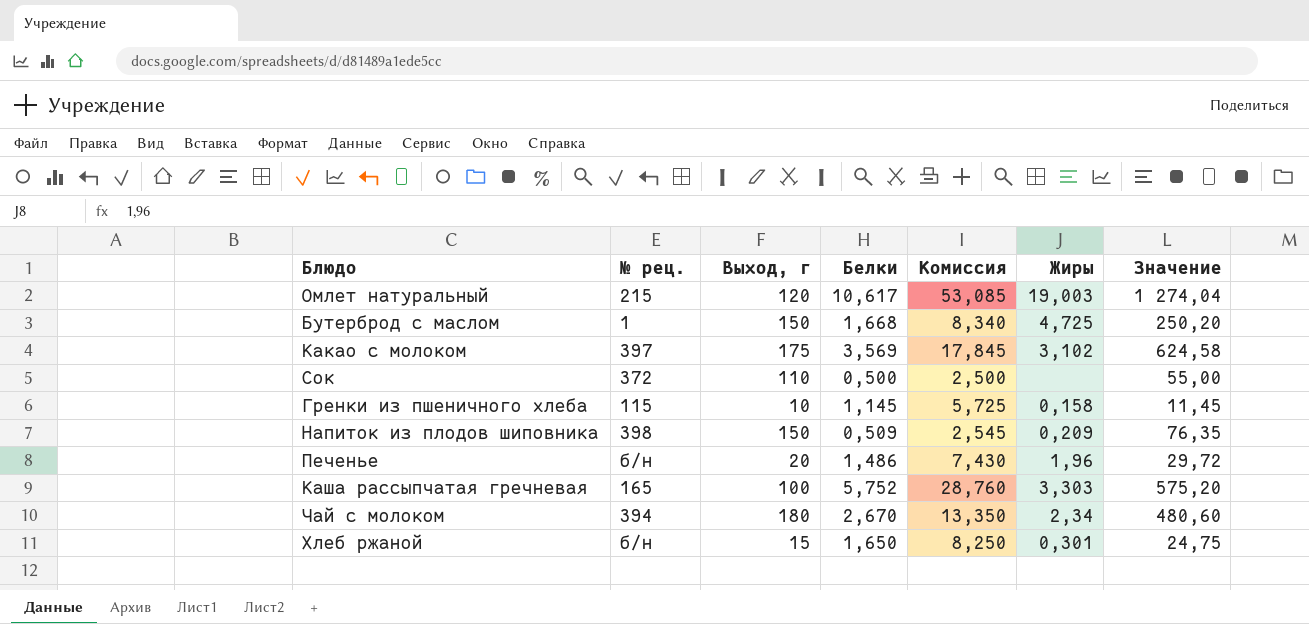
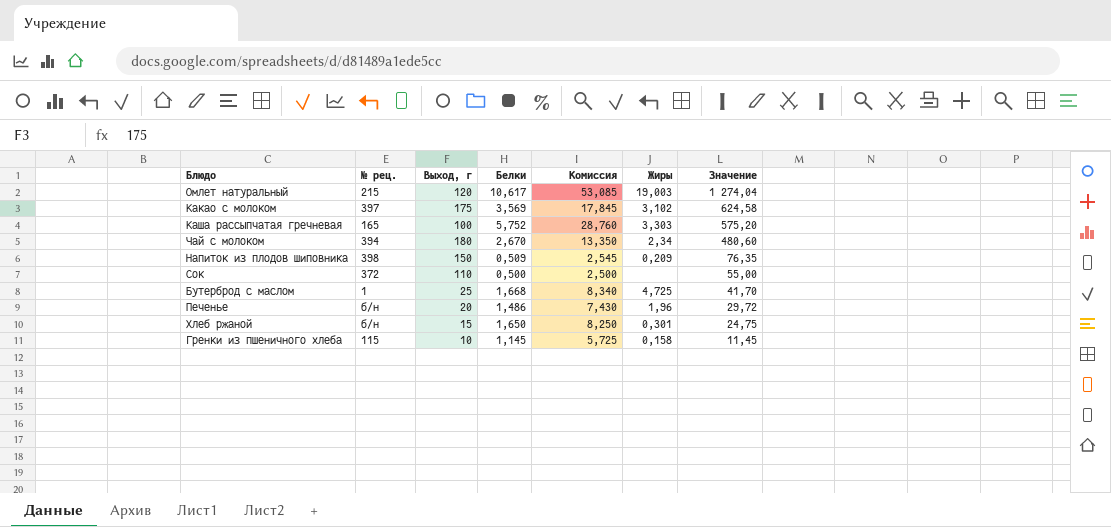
row order: none -> Значение descending
Бутерброд с маслом | Выход, г: 150 -> 25
Бутерброд с маслом | Значение: 250,20 -> 41,70

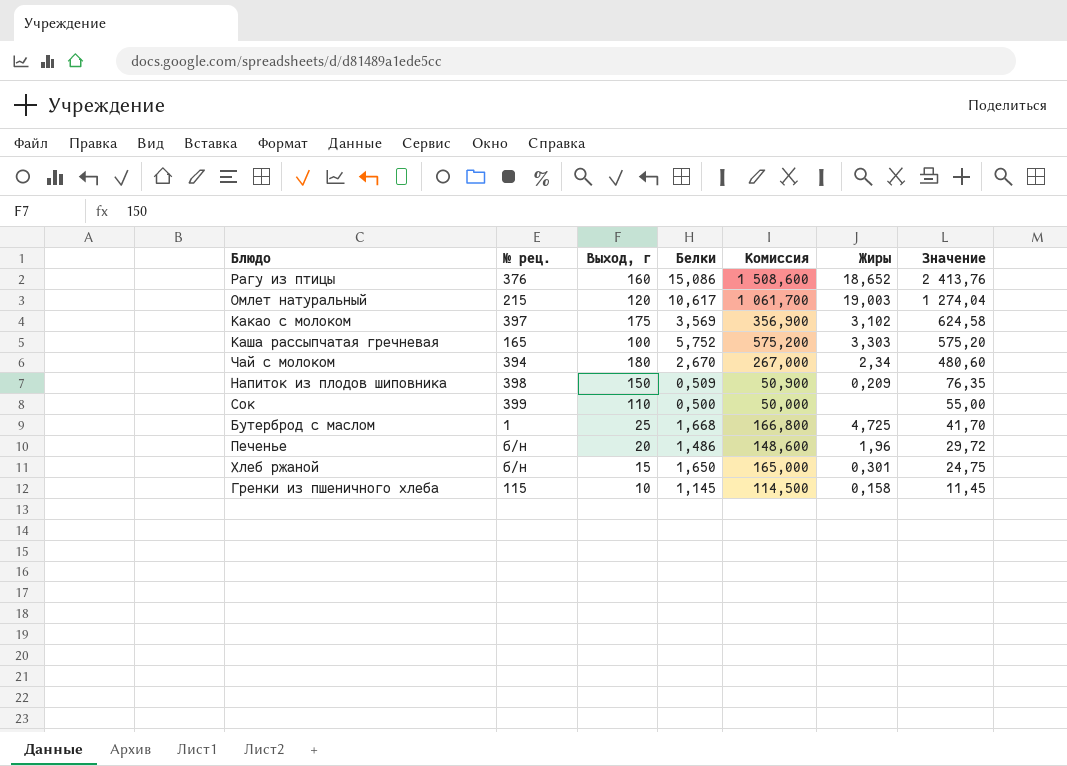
column Комиссия | formula: [Белки] * 5 -> [Белки] * 100
row Рагу из птицы: none -> 376 | 160 | 15,086 | 1 508,600 | 18,652 | 2 413,76
Сок | № рец.: 372 -> 399

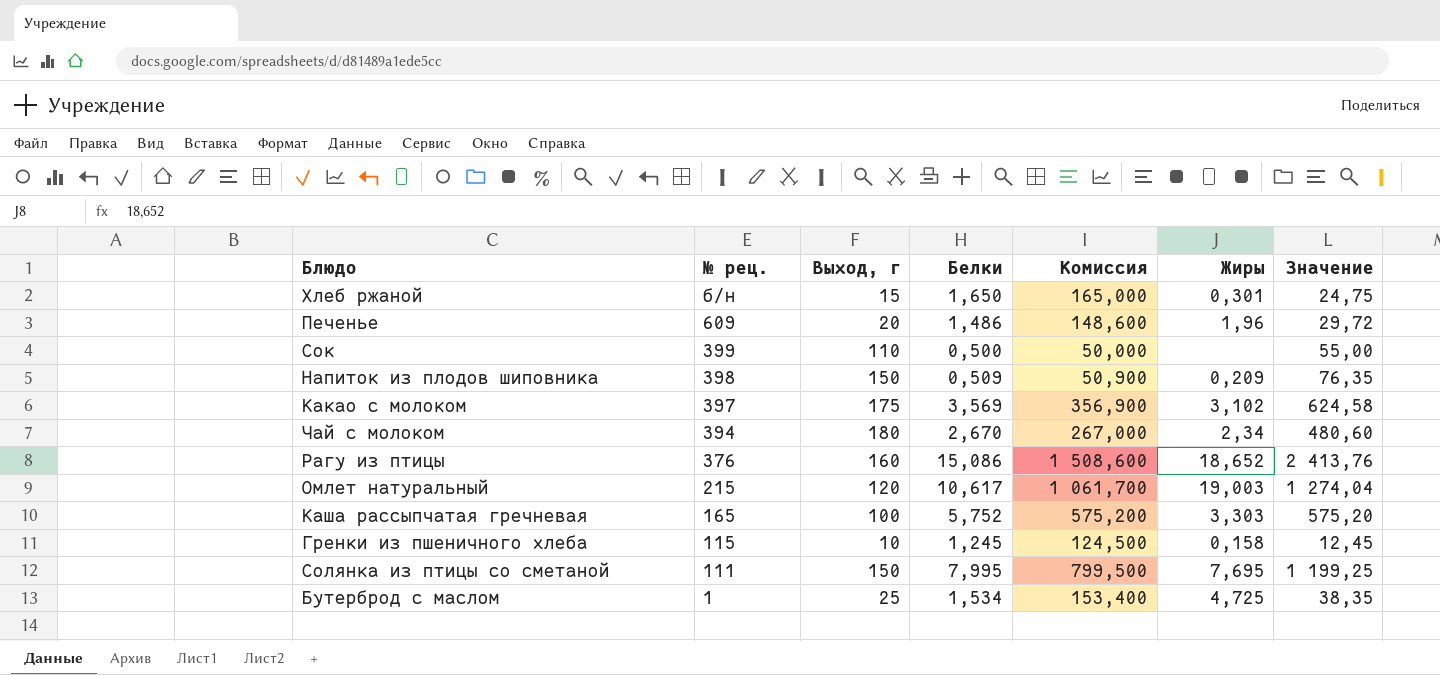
row order: Значение descending -> № рец. descending
Печенье | № рец.: б/н -> 609
Гренки из пшеничного хлеба | Белки: 1,145 -> 1,245
Гренки из пшеничного хлеба | Комиссия: 114,500 -> 124,500
Гренки из пшеничного хлеба | Значение: 11,45 -> 12,45
row Солянка из птицы со сметаной: none -> 111 | 150 | 7,995 | 799,500 | 7,695 | 1 199,25
Бутерброд с маслом | Белки: 1,668 -> 1,534
Бутерброд с маслом | Комиссия: 166,800 -> 153,400
Бутерброд с маслом | Значение: 41,70 -> 38,35

